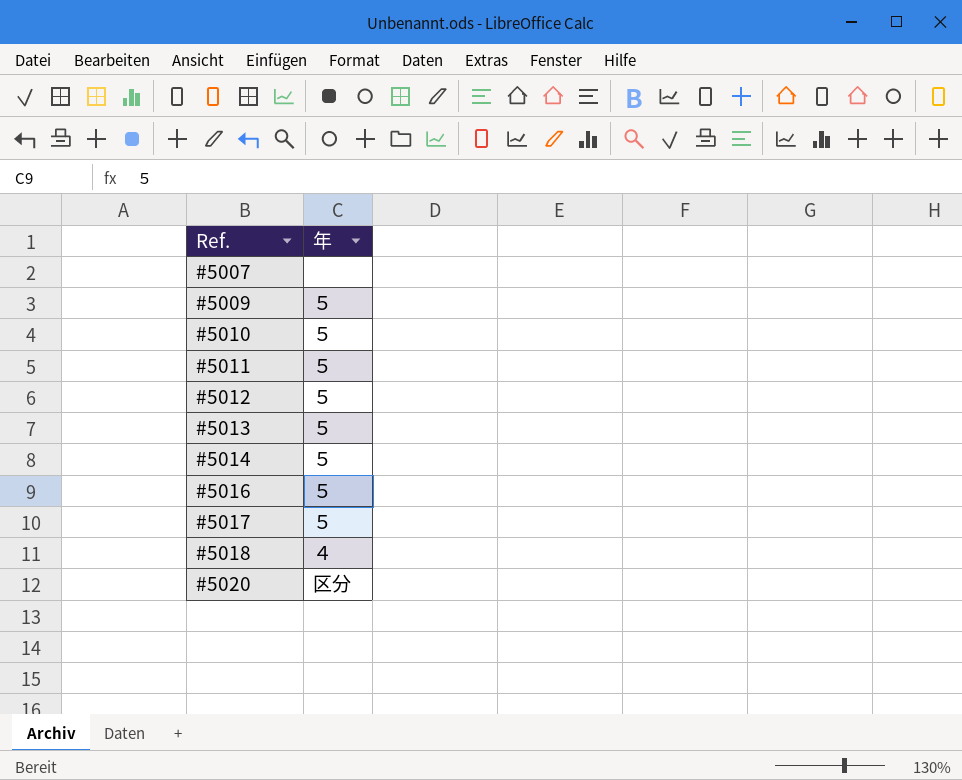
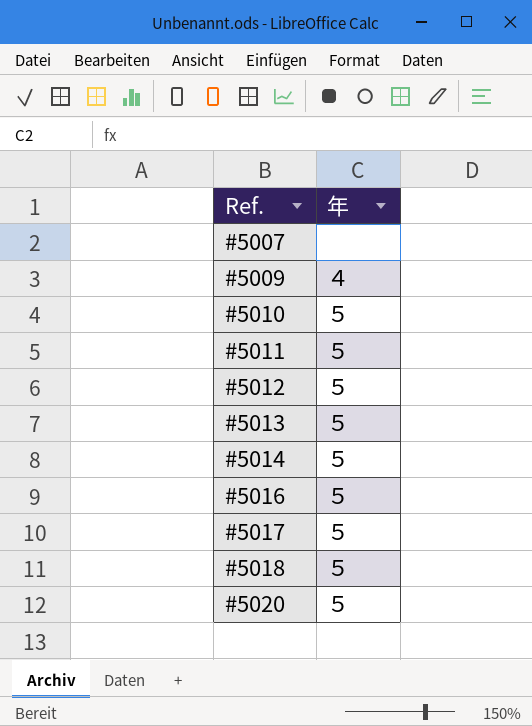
#5009 | 年: ５ -> ４
#5018 | 年: ４ -> ５
#5020 | 年: 区分 -> ５

